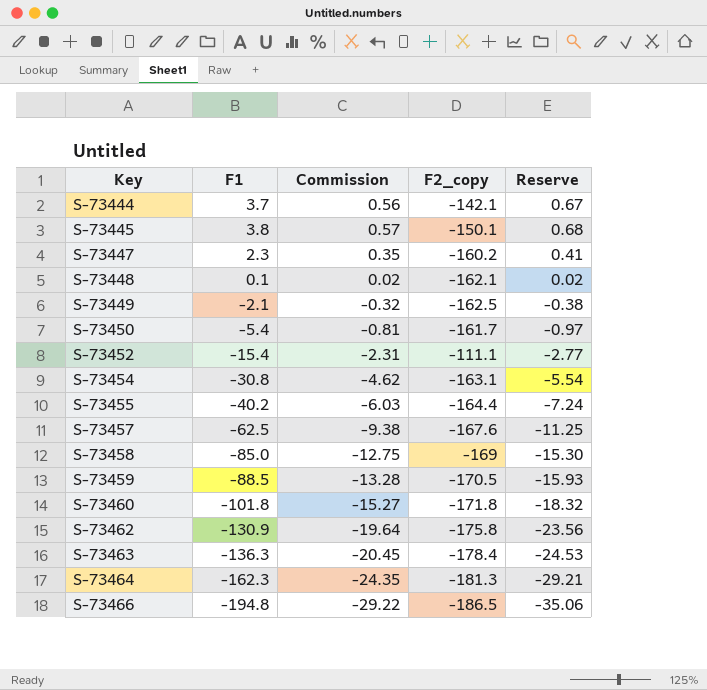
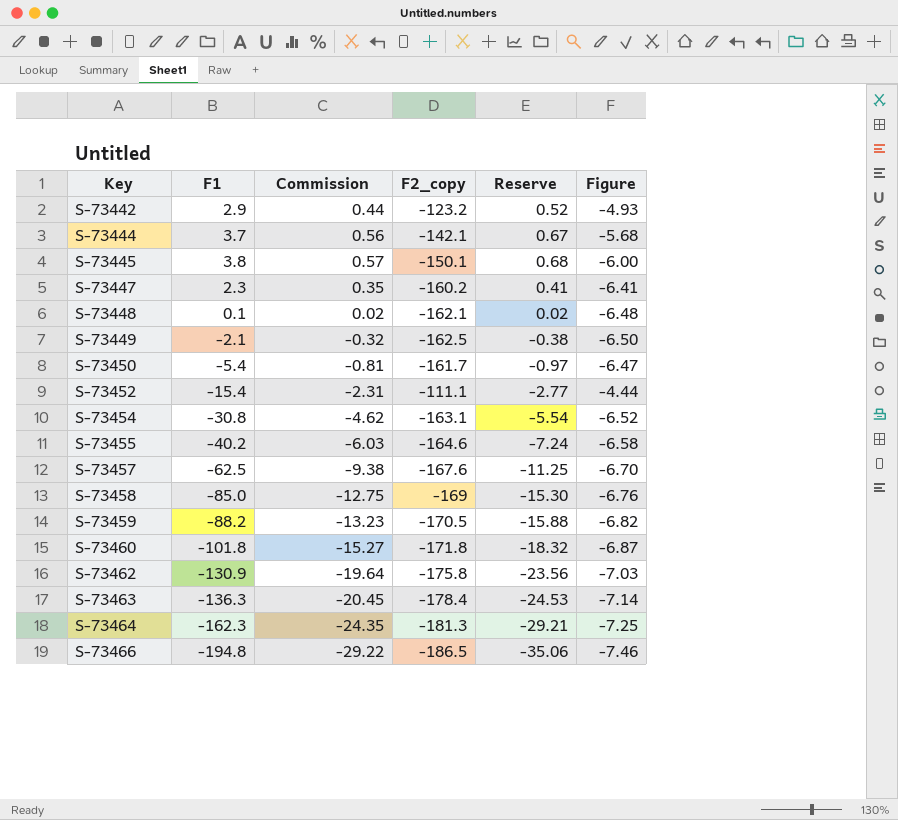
column Figure | formula: none -> [F2_copy] * 0.04
row S-73442: none -> 2.9 | 0.44 | -123.2 | 0.52 | -4.93
S-73455 | F2_copy: -164.4 -> -164.6
S-73459 | F1: -88.5 -> -88.2
S-73459 | Commission: -13.28 -> -13.23
S-73459 | Reserve: -15.93 -> -15.88

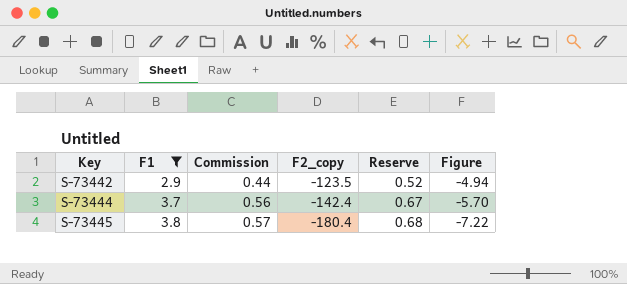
filter: none -> F1 >= 2.9
S-73442 | F2_copy: -123.2 -> -123.5
S-73442 | Figure: -4.93 -> -4.94
S-73444 | F2_copy: -142.1 -> -142.4
S-73444 | Figure: -5.68 -> -5.70
S-73445 | F2_copy: -150.1 -> -180.4
S-73445 | Figure: -6.00 -> -7.22

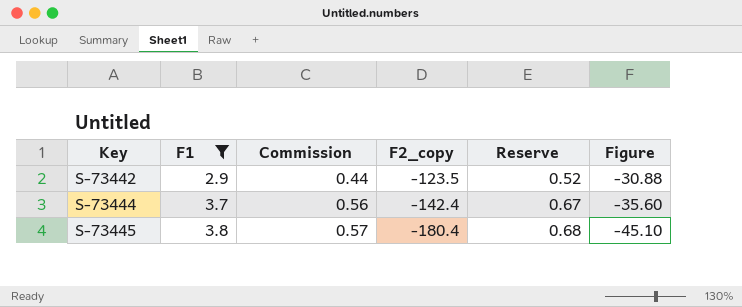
column Figure | formula: [F2_copy] * 0.04 -> [F2_copy] * 0.25

